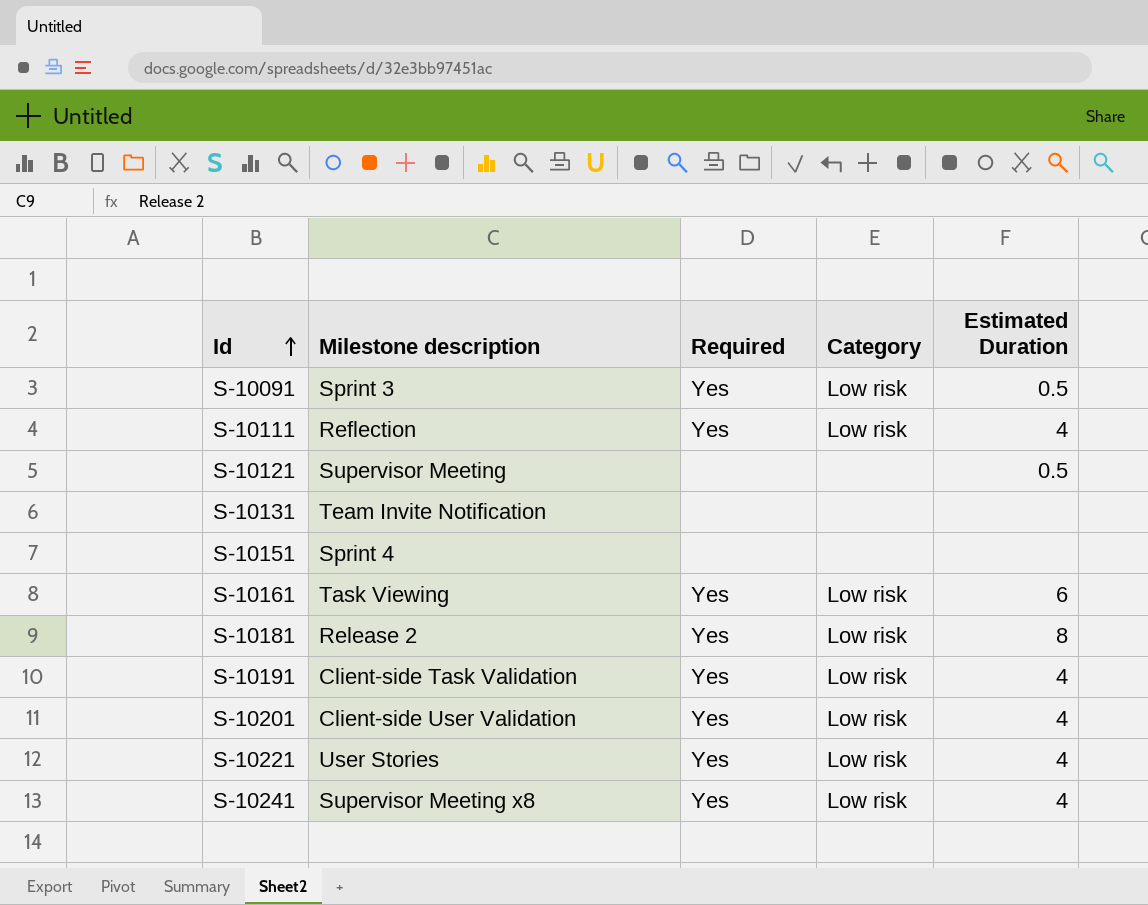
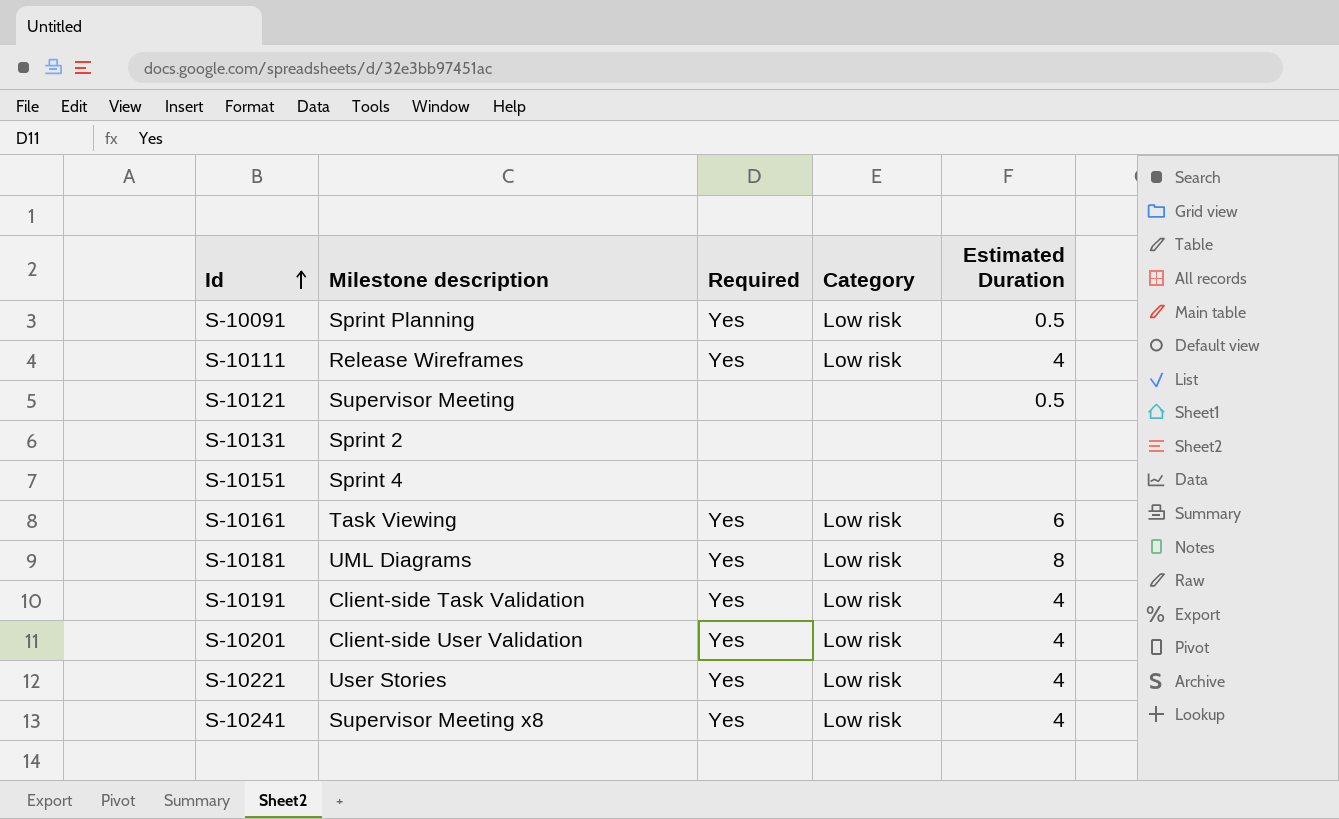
S-10091 | Milestone description: Sprint 3 -> Sprint Planning
S-10111 | Milestone description: Reflection -> Release Wireframes
S-10131 | Milestone description: Team Invite Notification -> Sprint 2
S-10181 | Milestone description: Release 2 -> UML Diagrams

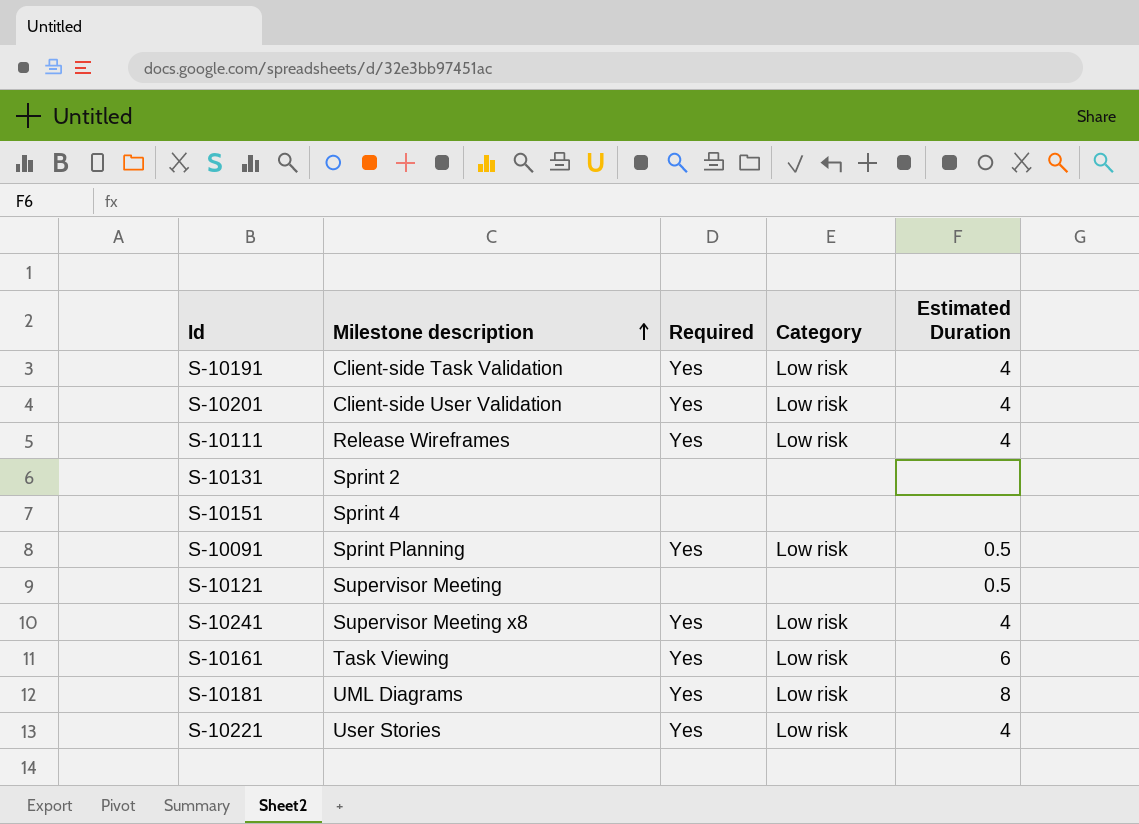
row order: Id ascending -> Milestone description ascending

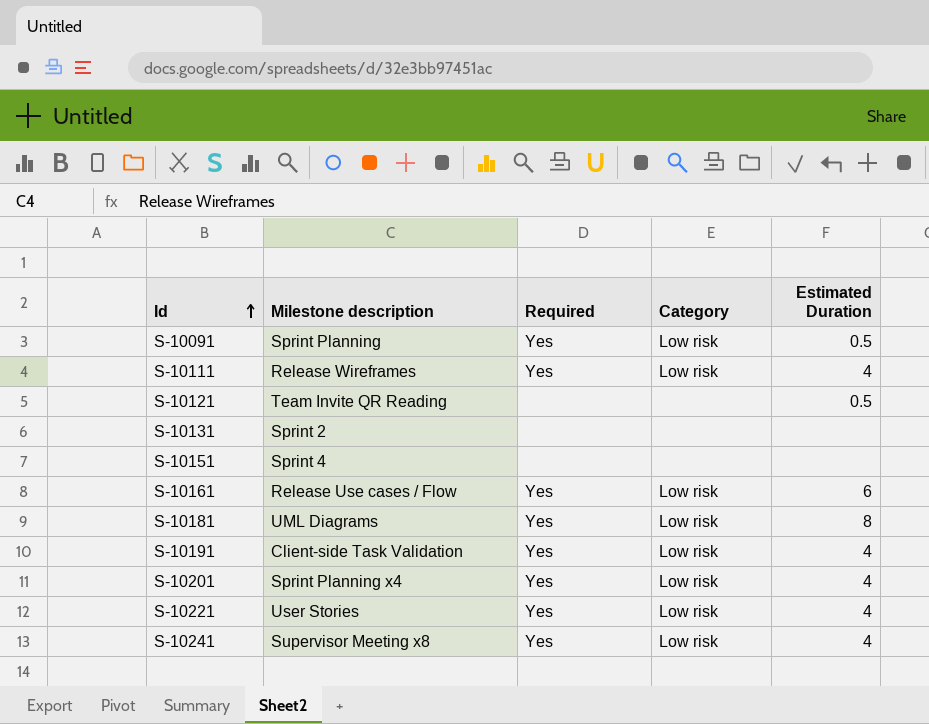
row order: Milestone description ascending -> Id ascending
S-10121 | Milestone description: Supervisor Meeting -> Team Invite QR Reading
S-10161 | Milestone description: Task Viewing -> Release Use cases / Flow
S-10201 | Milestone description: Client-side User Validation -> Sprint Planning x4

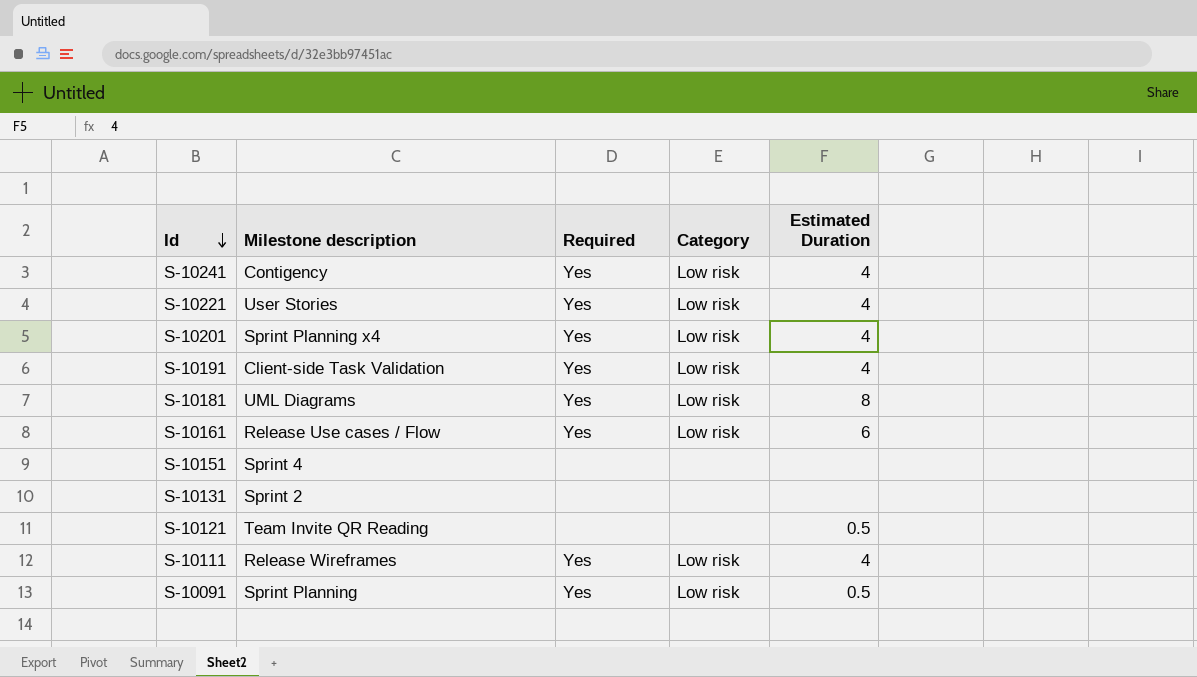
row order: Id ascending -> Id descending
S-10241 | Milestone description: Supervisor Meeting x8 -> Contigency

